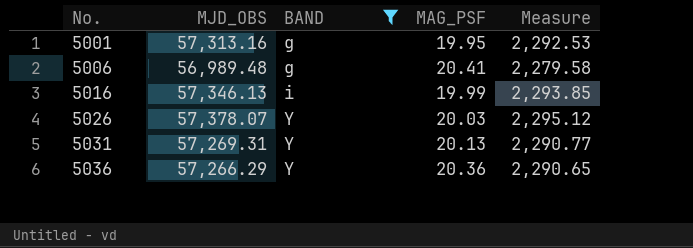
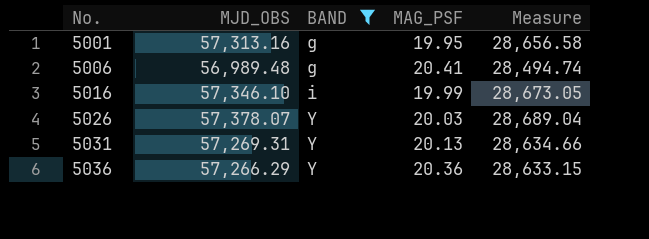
column Measure | formula: [MJD_OBS] * 0.04 -> [MJD_OBS] * 0.5
5016 | MJD_OBS: 57,346.13 -> 57,346.10

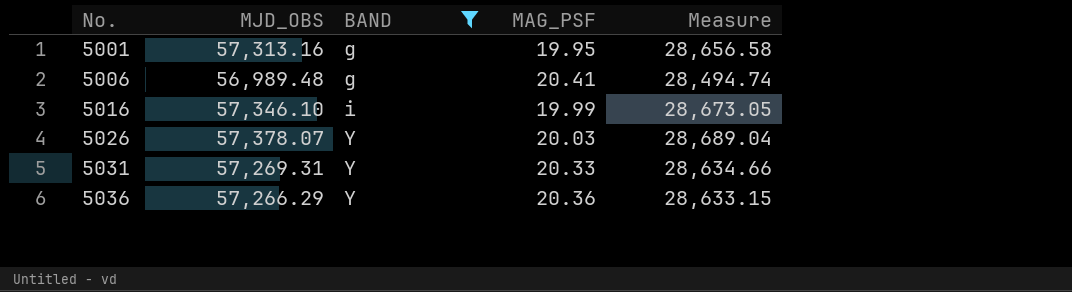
5031 | MAG_PSF: 20.13 -> 20.33

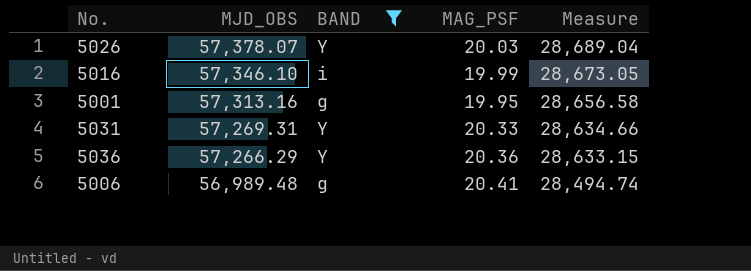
row order: No. ascending -> MJD_OBS descending

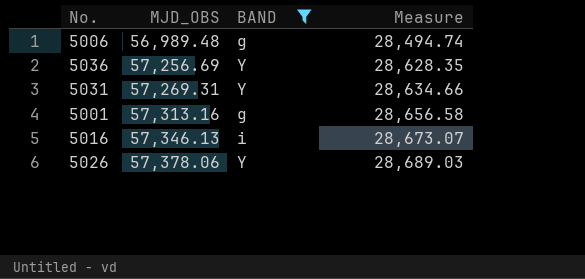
row order: MJD_OBS descending -> MJD_OBS ascending
column MAG_PSF | position: 4 -> none
5036 | MJD_OBS: 57,266.29 -> 57,256.69
5036 | Measure: 28,633.15 -> 28,628.35
5016 | MJD_OBS: 57,346.10 -> 57,346.13
5016 | Measure: 28,673.05 -> 28,673.07
5026 | MJD_OBS: 57,378.07 -> 57,378.06
5026 | Measure: 28,689.04 -> 28,689.03

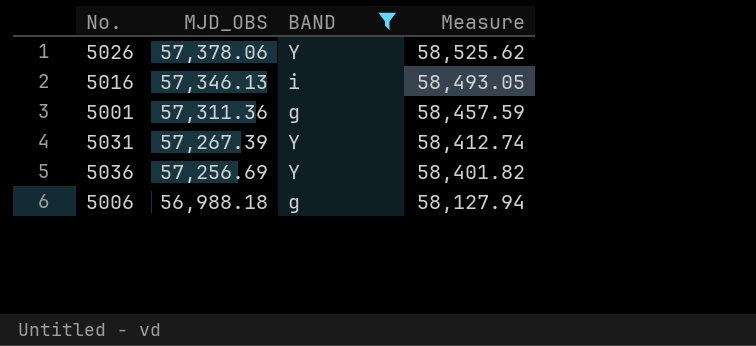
row order: MJD_OBS ascending -> MJD_OBS descending
column Measure | formula: [MJD_OBS] * 0.5 -> [MJD_OBS] * 1.02
5001 | MJD_OBS: 57,313.16 -> 57,311.36
5031 | MJD_OBS: 57,269.31 -> 57,267.39
5006 | MJD_OBS: 56,989.48 -> 56,988.18

